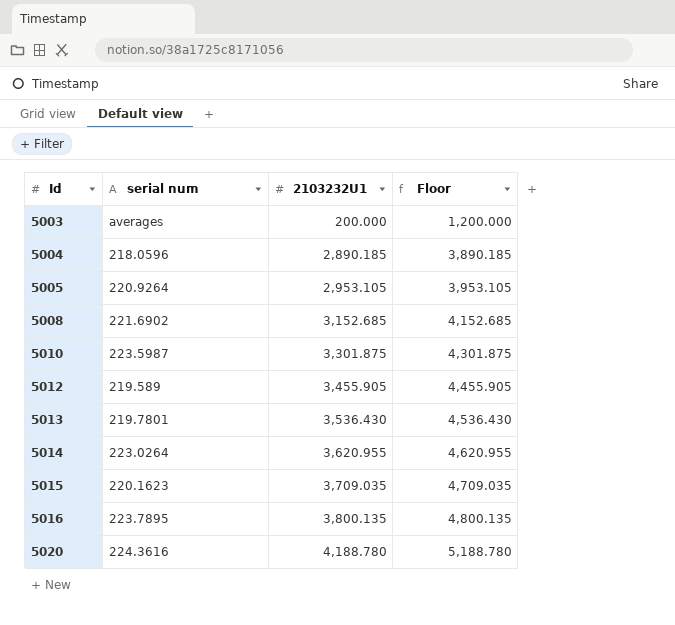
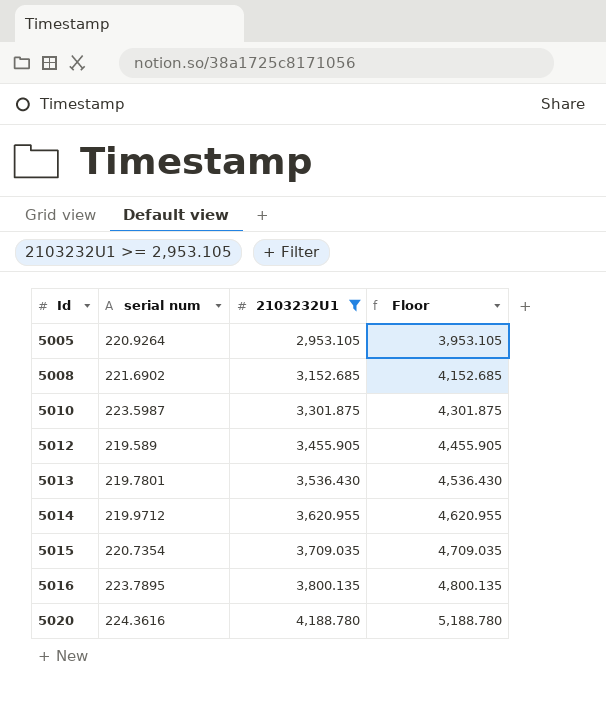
filter: none -> 2103232U1 >= 2,953.105
5014 | serial num: 223.0264 -> 219.9712
5015 | serial num: 220.1623 -> 220.7354

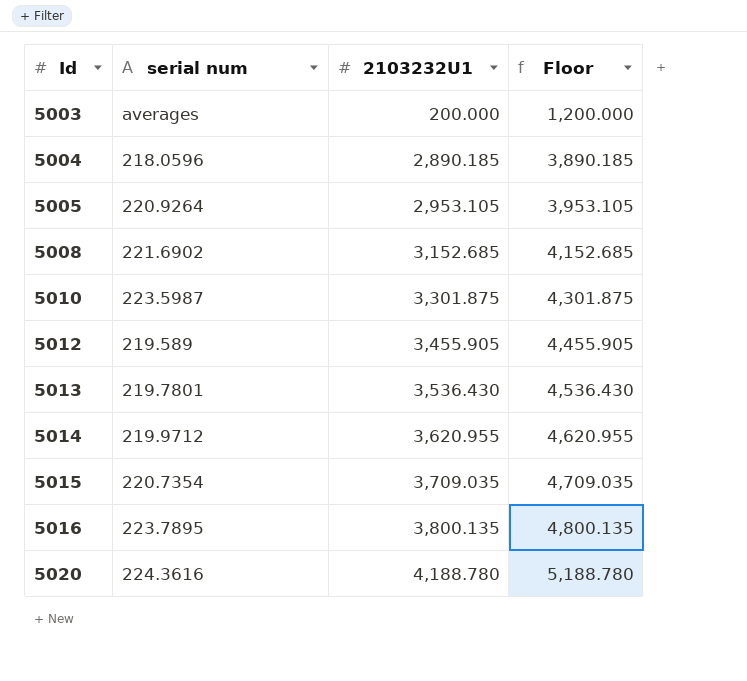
filter: 2103232U1 >= 2,953.105 -> none

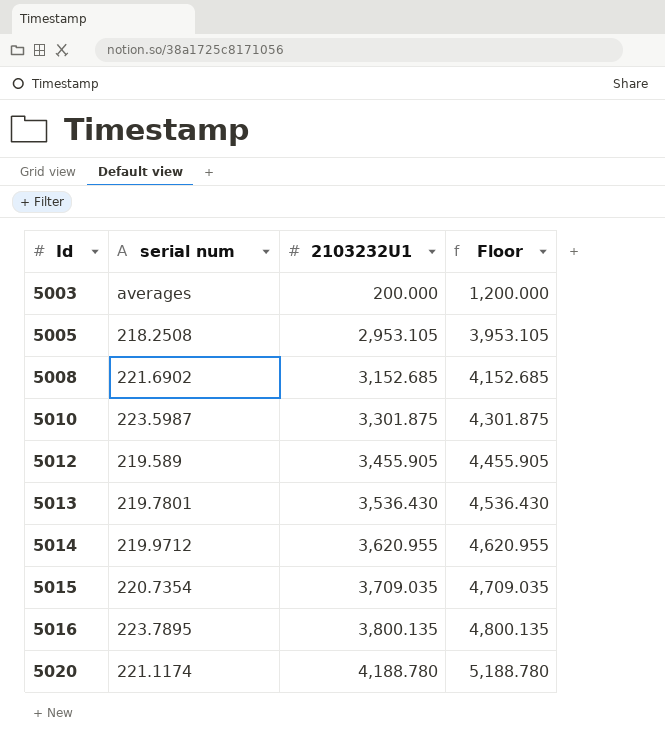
row 5004: 218.0596 | 2,890.185 | 3,890.185 -> none
5005 | serial num: 220.9264 -> 218.2508
5020 | serial num: 224.3616 -> 221.1174

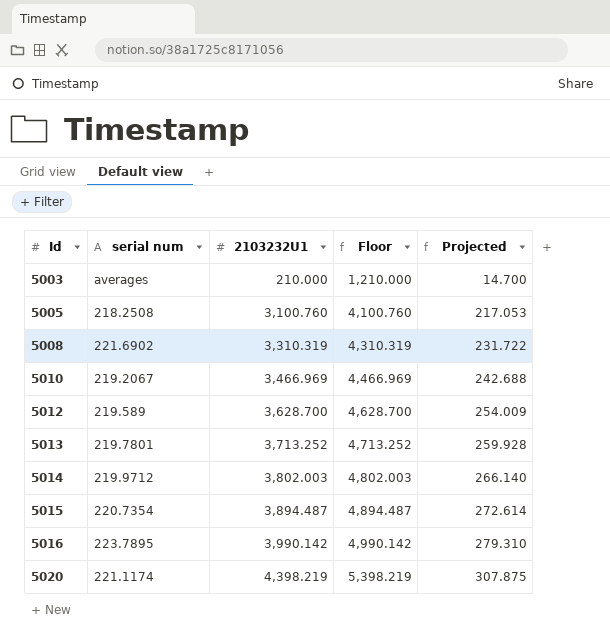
column Projected | formula: none -> [2103232U1] * 0.07
5003 | 2103232U1: 200.000 -> 210.000
5003 | Floor: 1,200.000 -> 1,210.000
5005 | 2103232U1: 2,953.105 -> 3,100.760
5005 | Floor: 3,953.105 -> 4,100.760
5008 | 2103232U1: 3,152.685 -> 3,310.319
5008 | Floor: 4,152.685 -> 4,310.319
5010 | serial num: 223.5987 -> 219.2067
5010 | 2103232U1: 3,301.875 -> 3,466.969
5010 | Floor: 4,301.875 -> 4,466.969
5012 | 2103232U1: 3,455.905 -> 3,628.700
5012 | Floor: 4,455.905 -> 4,628.700
5013 | 2103232U1: 3,536.430 -> 3,713.252
5013 | Floor: 4,536.430 -> 4,713.252
5014 | 2103232U1: 3,620.955 -> 3,802.003
5014 | Floor: 4,620.955 -> 4,802.003
5015 | 2103232U1: 3,709.035 -> 3,894.487
5015 | Floor: 4,709.035 -> 4,894.487
5016 | 2103232U1: 3,800.135 -> 3,990.142
5016 | Floor: 4,800.135 -> 4,990.142
5020 | 2103232U1: 4,188.780 -> 4,398.219
5020 | Floor: 5,188.780 -> 5,398.219

